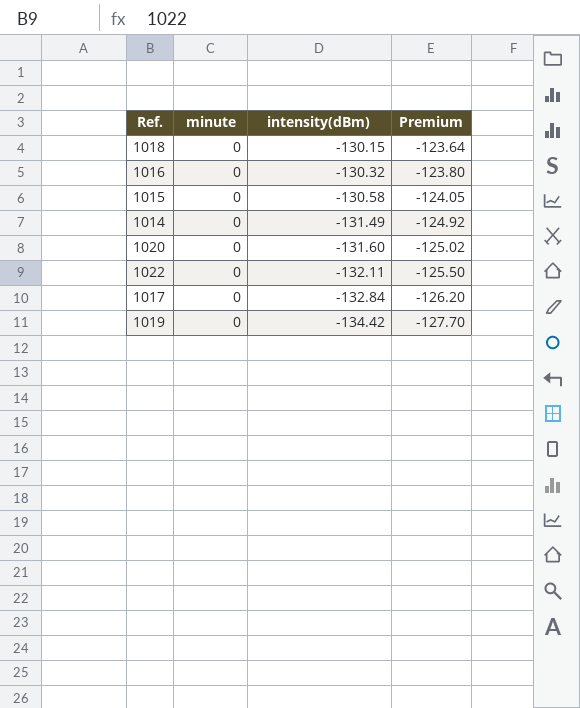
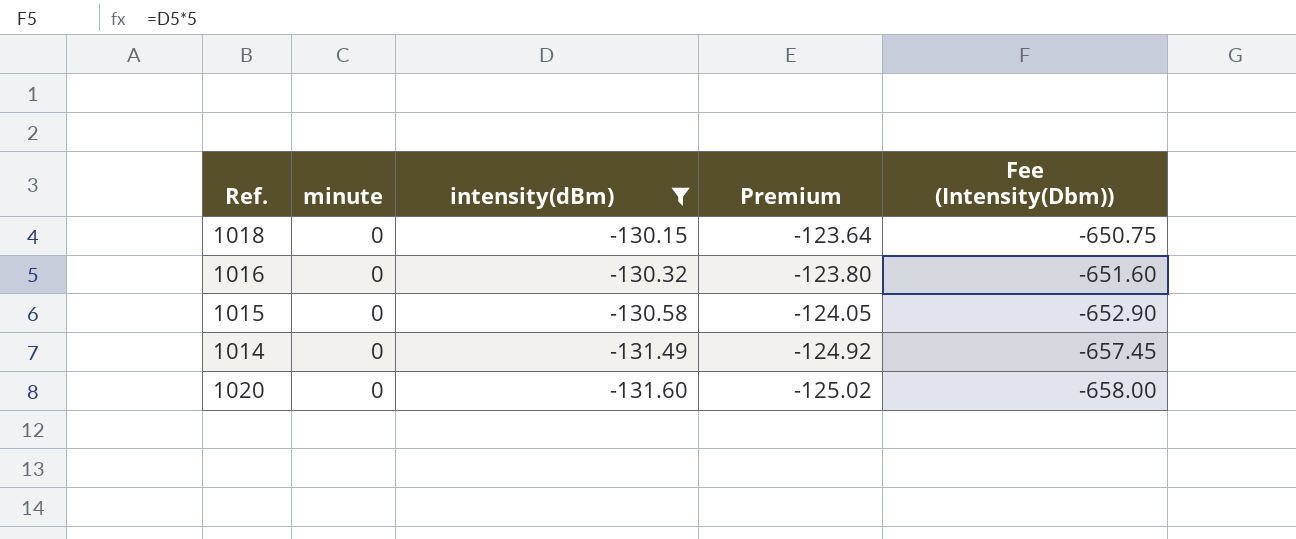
filter: none -> intensity(dBm) >= -131.60
column Fee (Intensity(Dbm)) | formula: none -> [intensity(dBm)] * 5

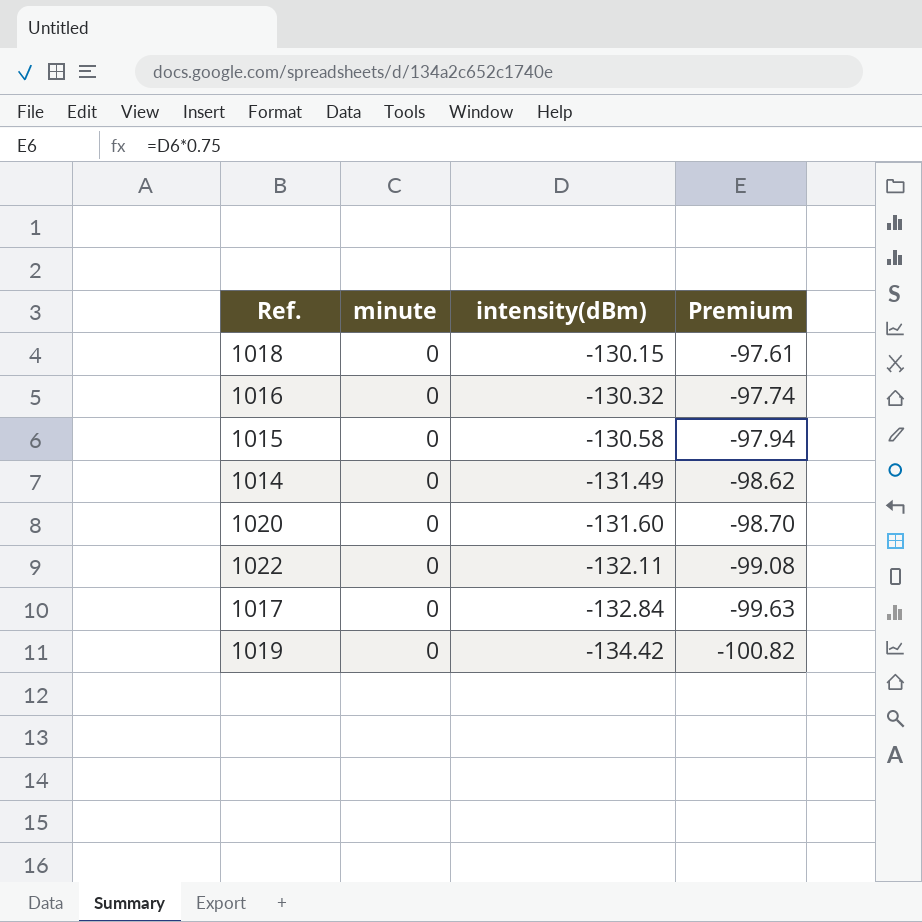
filter: intensity(dBm) >= -131.60 -> none
column Fee (Intensity(Dbm)) | formula: [intensity(dBm)] * 5 -> none
column Premium | formula: [intensity(dBm)] * 0.95 -> [intensity(dBm)] * 0.75

